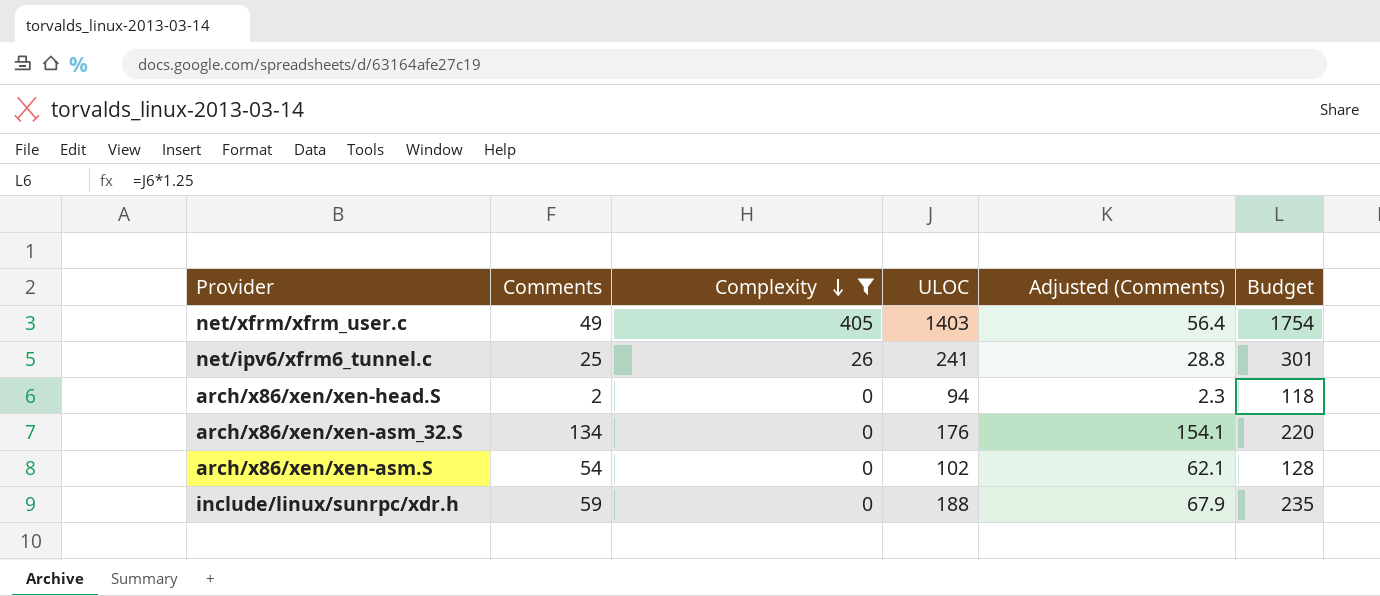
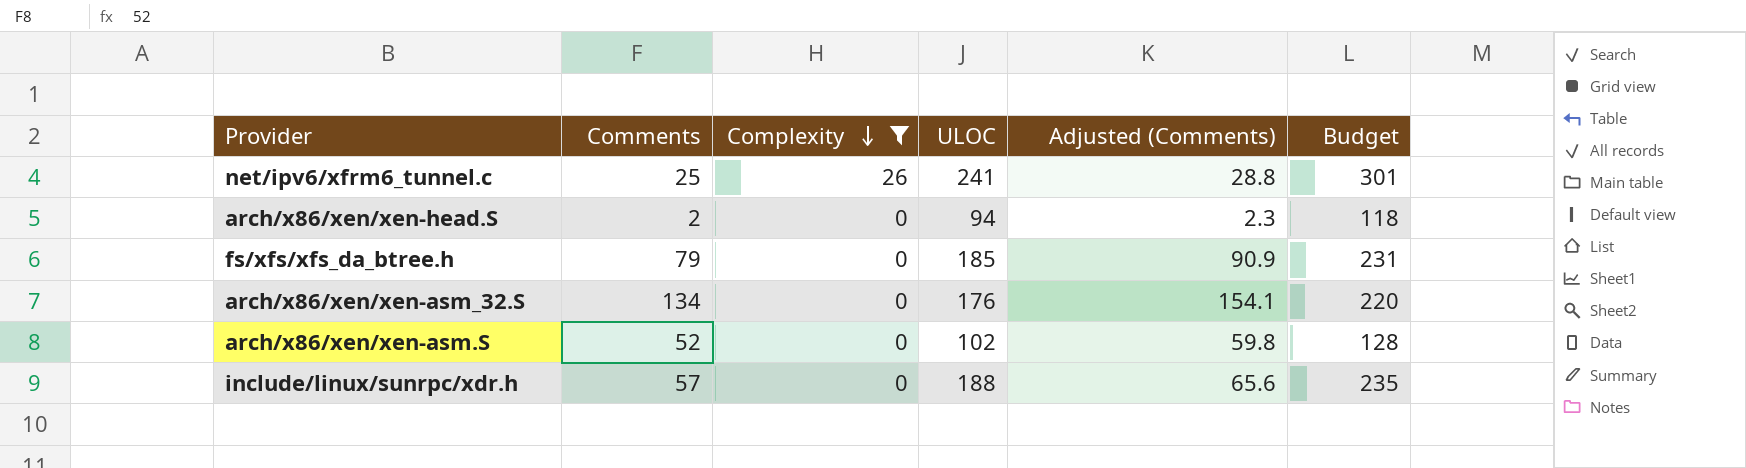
row net/xfrm/xfrm_user.c: 49 | 405 | 1403 | 56.4 | 1754 -> none
row fs/xfs/xfs_da_btree.h: none -> 79 | 0 | 185 | 90.9 | 231
arch/x86/xen/xen-asm.S | Comments: 54 -> 52
arch/x86/xen/xen-asm.S | Adjusted (Comments): 62.1 -> 59.8
include/linux/sunrpc/xdr.h | Comments: 59 -> 57
include/linux/sunrpc/xdr.h | Adjusted (Comments): 67.9 -> 65.6

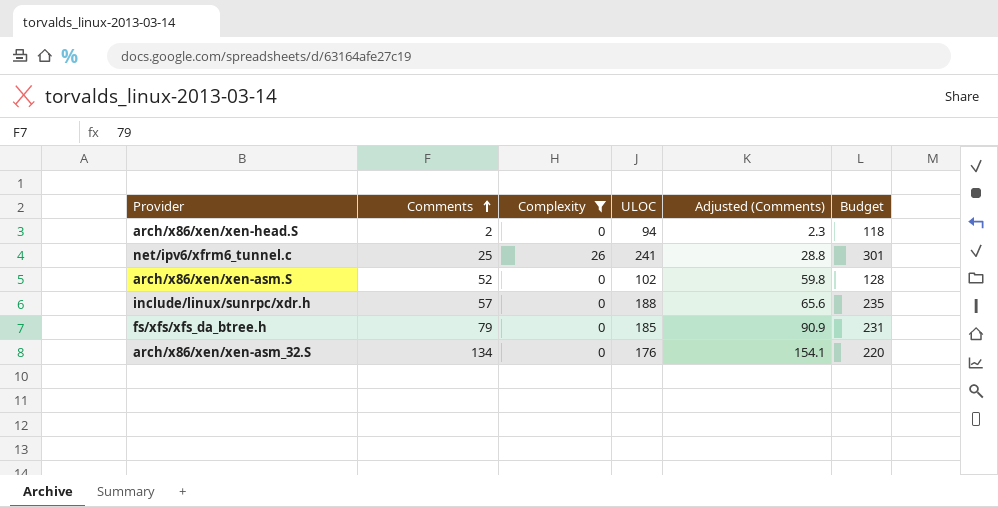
row order: Complexity descending -> Comments ascending

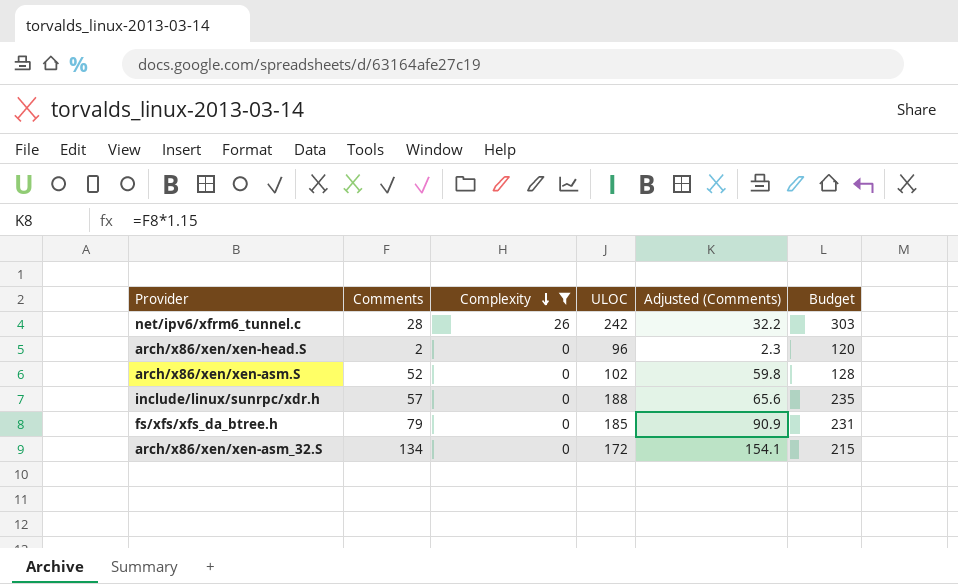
row order: Comments ascending -> Complexity descending
net/ipv6/xfrm6_tunnel.c | Comments: 25 -> 28
net/ipv6/xfrm6_tunnel.c | ULOC: 241 -> 242
net/ipv6/xfrm6_tunnel.c | Adjusted (Comments): 28.8 -> 32.2
net/ipv6/xfrm6_tunnel.c | Budget: 301 -> 303
arch/x86/xen/xen-head.S | ULOC: 94 -> 96
arch/x86/xen/xen-head.S | Budget: 118 -> 120
arch/x86/xen/xen-asm_32.S | ULOC: 176 -> 172
arch/x86/xen/xen-asm_32.S | Budget: 220 -> 215

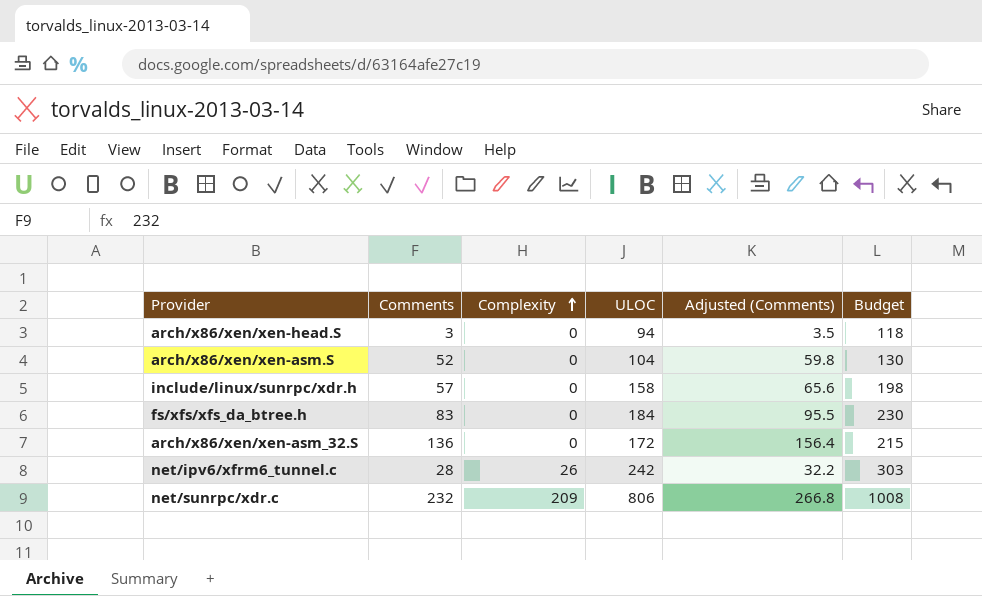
filter: Complexity != 209 -> none
row order: Complexity descending -> Complexity ascending
arch/x86/xen/xen-head.S | Comments: 2 -> 3
arch/x86/xen/xen-head.S | ULOC: 96 -> 94
arch/x86/xen/xen-head.S | Adjusted (Comments): 2.3 -> 3.5
arch/x86/xen/xen-head.S | Budget: 120 -> 118
arch/x86/xen/xen-asm.S | ULOC: 102 -> 104
arch/x86/xen/xen-asm.S | Budget: 128 -> 130
include/linux/sunrpc/xdr.h | ULOC: 188 -> 158
include/linux/sunrpc/xdr.h | Budget: 235 -> 198
fs/xfs/xfs_da_btree.h | Comments: 79 -> 83
fs/xfs/xfs_da_btree.h | ULOC: 185 -> 184
fs/xfs/xfs_da_btree.h | Adjusted (Comments): 90.9 -> 95.5
fs/xfs/xfs_da_btree.h | Budget: 231 -> 230
arch/x86/xen/xen-asm_32.S | Comments: 134 -> 136
arch/x86/xen/xen-asm_32.S | Adjusted (Comments): 154.1 -> 156.4

